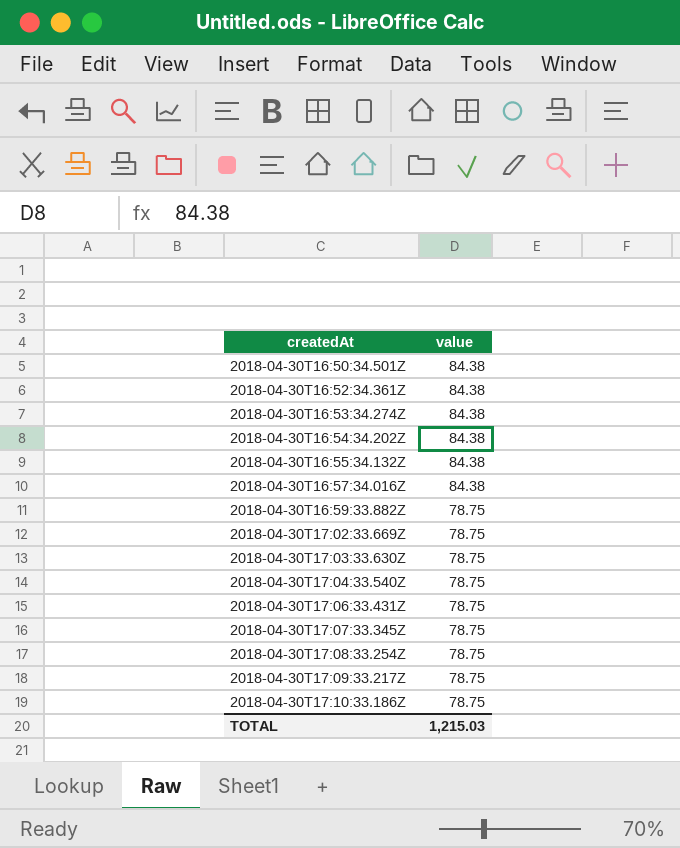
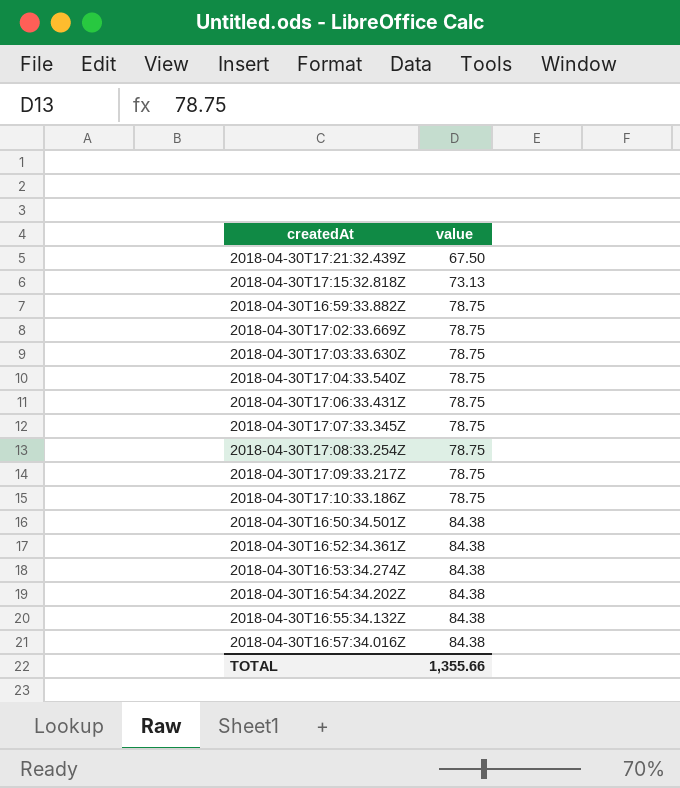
row order: createdAt ascending -> value ascending
row 2018-04-30T17:21:32.439Z: none -> 67.50
row 2018-04-30T17:15:32.818Z: none -> 73.13
TOTAL | value: 1,215.03 -> 1,355.66

